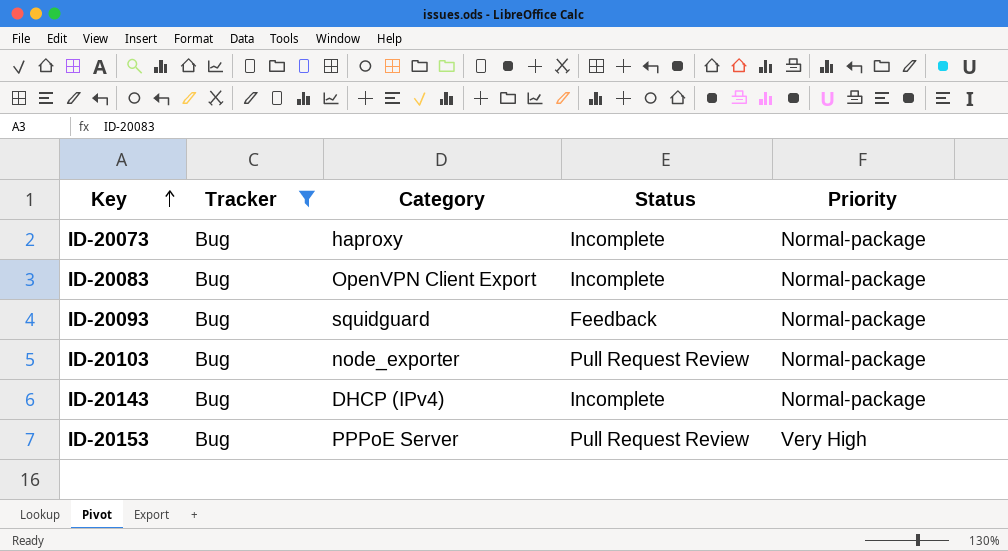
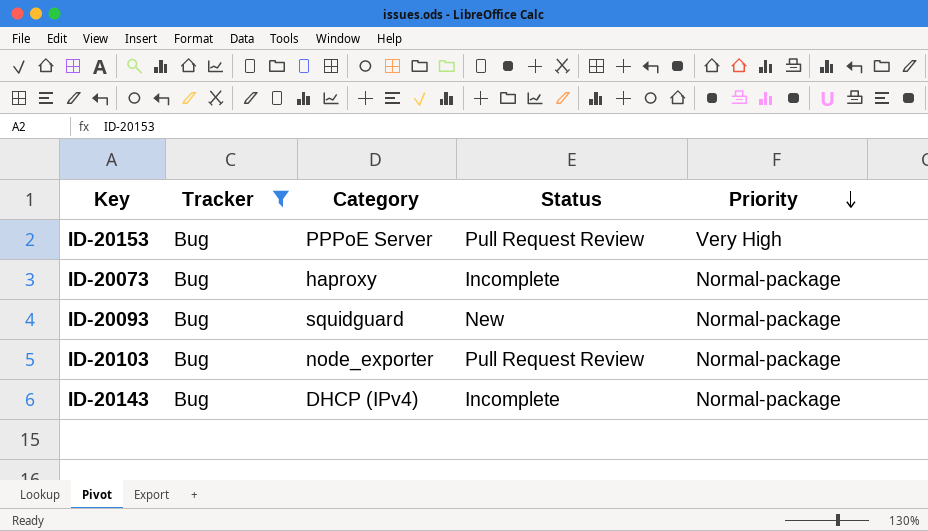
row order: Key ascending -> Priority descending
row ID-20083: Bug | OpenVPN Client Export | Incomplete | Normal-package -> none
ID-20093 | Status: Feedback -> New

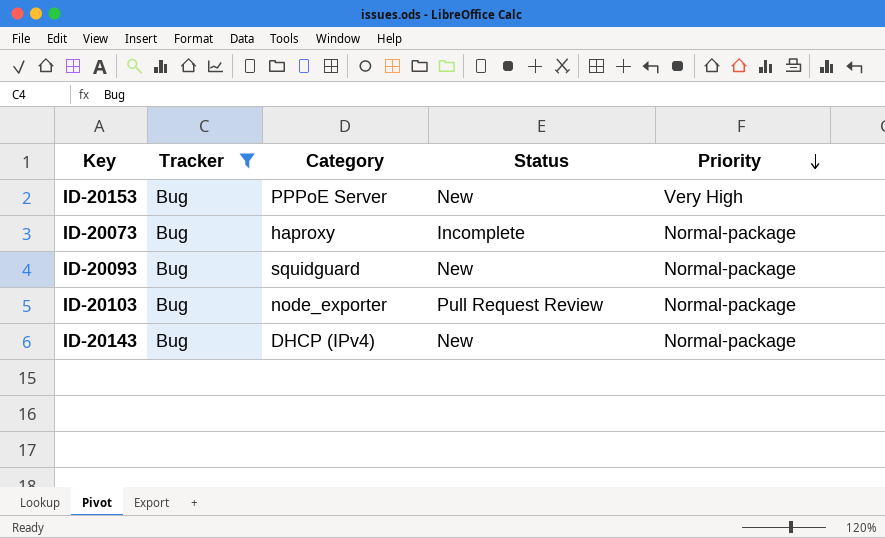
ID-20153 | Status: Pull Request Review -> New
ID-20143 | Status: Incomplete -> New

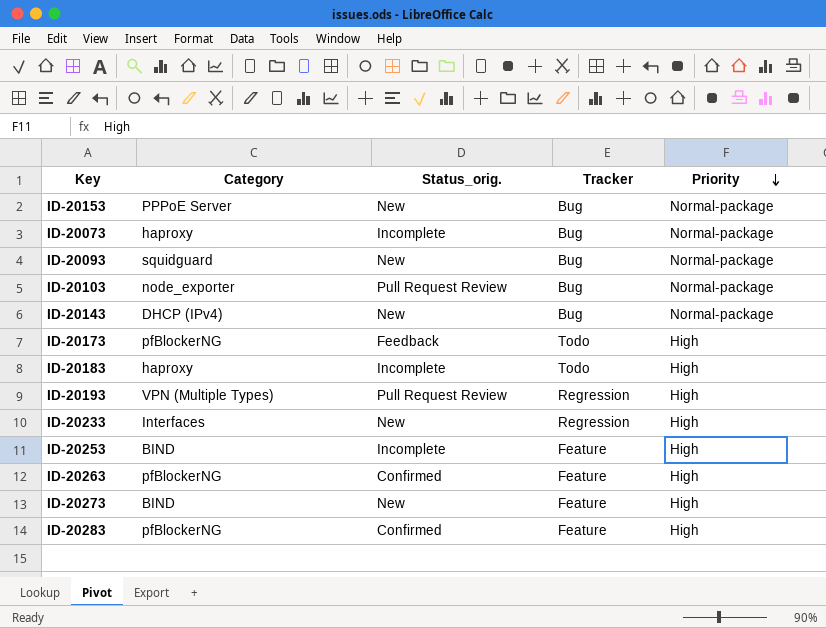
filter: Tracker = Bug -> none
column name: Status -> Status_orig.
column Tracker | position: 2 -> 4
ID-20153 | Priority: Very High -> Normal-package

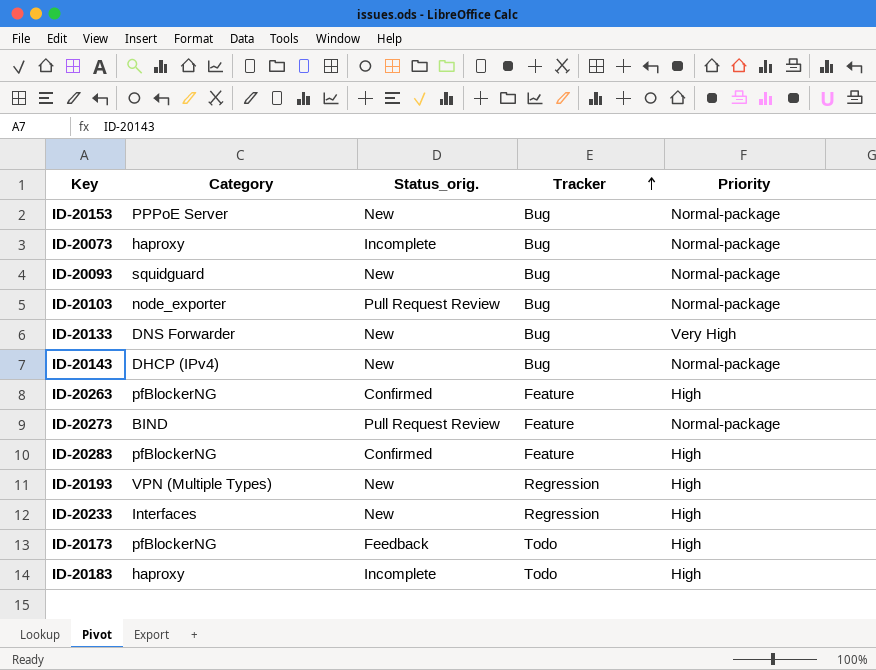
row order: Priority descending -> Tracker ascending
row ID-20253: BIND | Incomplete | Feature | High -> none
row ID-20133: none -> DNS Forwarder | New | Bug | Very High
ID-20273 | Status_orig.: New -> Pull Request Review
ID-20273 | Priority: High -> Normal-package
ID-20193 | Status_orig.: Pull Request Review -> New

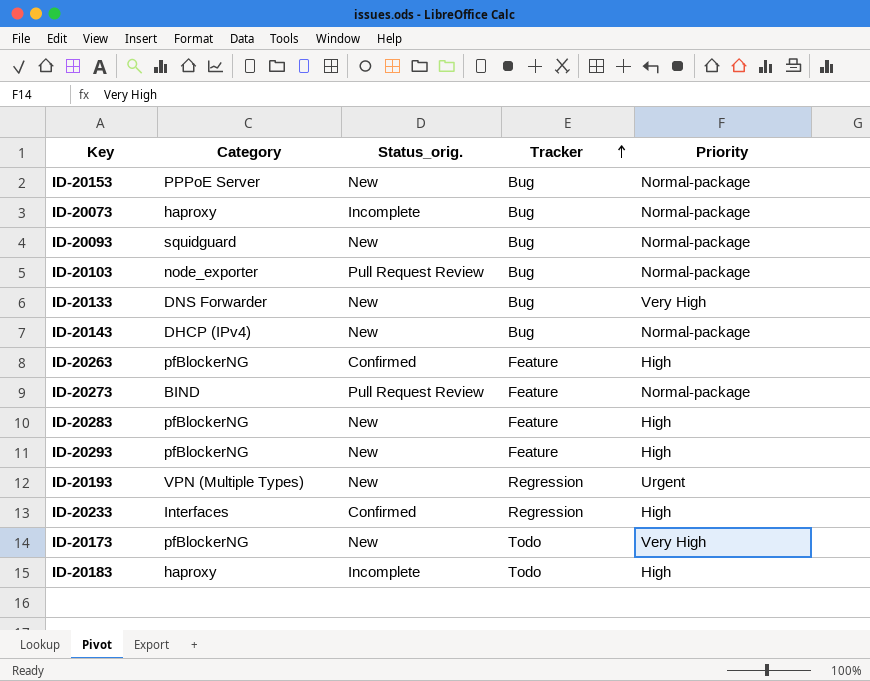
ID-20283 | Status_orig.: Confirmed -> New
row ID-20293: none -> pfBlockerNG | New | Feature | High
ID-20193 | Priority: High -> Urgent
ID-20233 | Status_orig.: New -> Confirmed
ID-20173 | Status_orig.: Feedback -> New
ID-20173 | Priority: High -> Very High

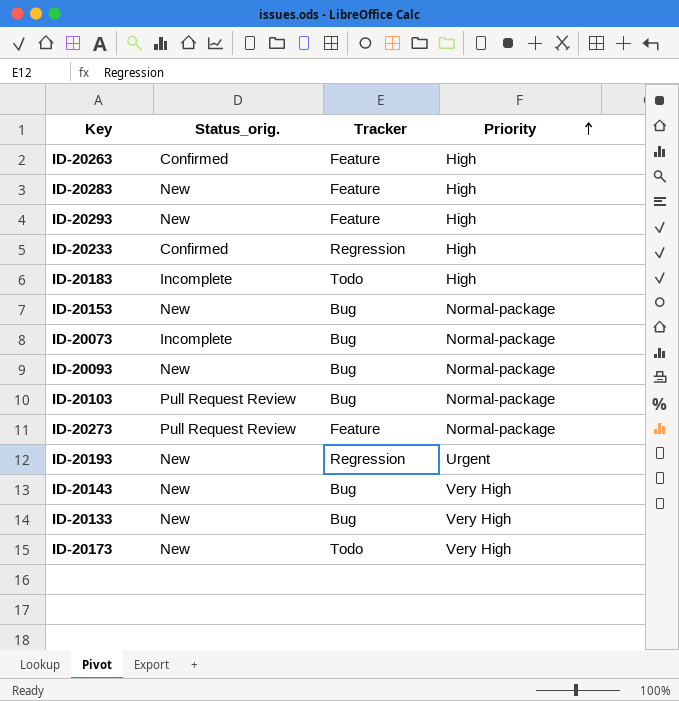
row order: Tracker ascending -> Priority ascending
column Category | position: 2 -> none
ID-20143 | Priority: Normal-package -> Very High

